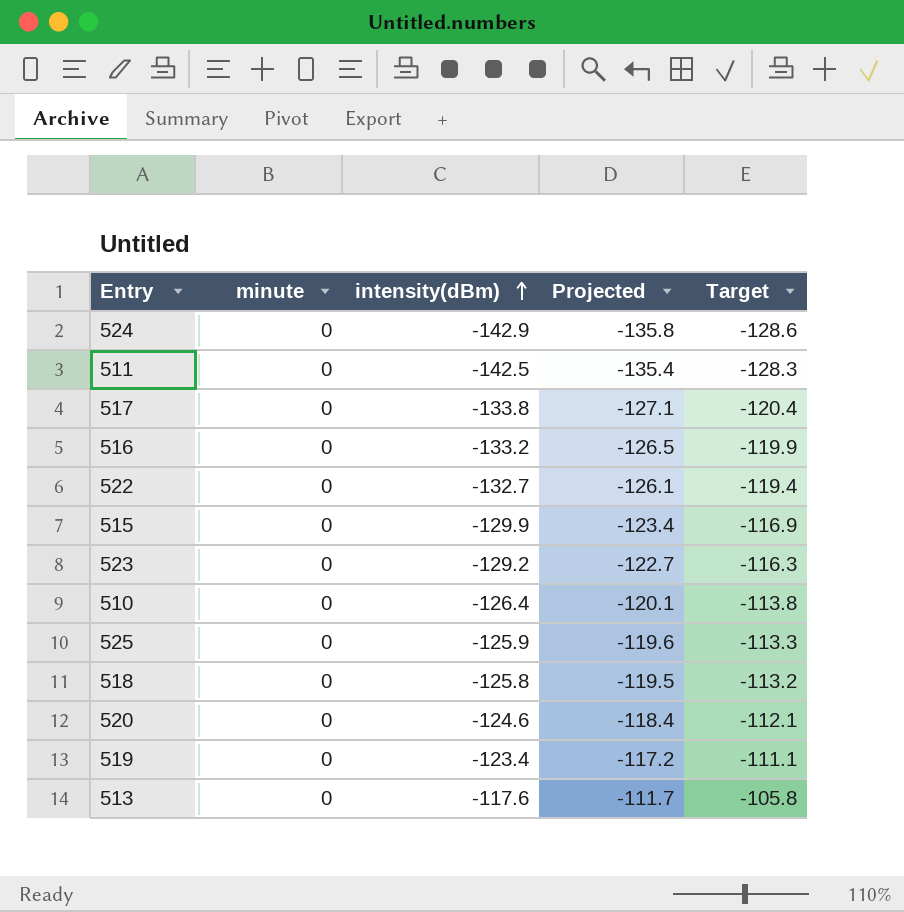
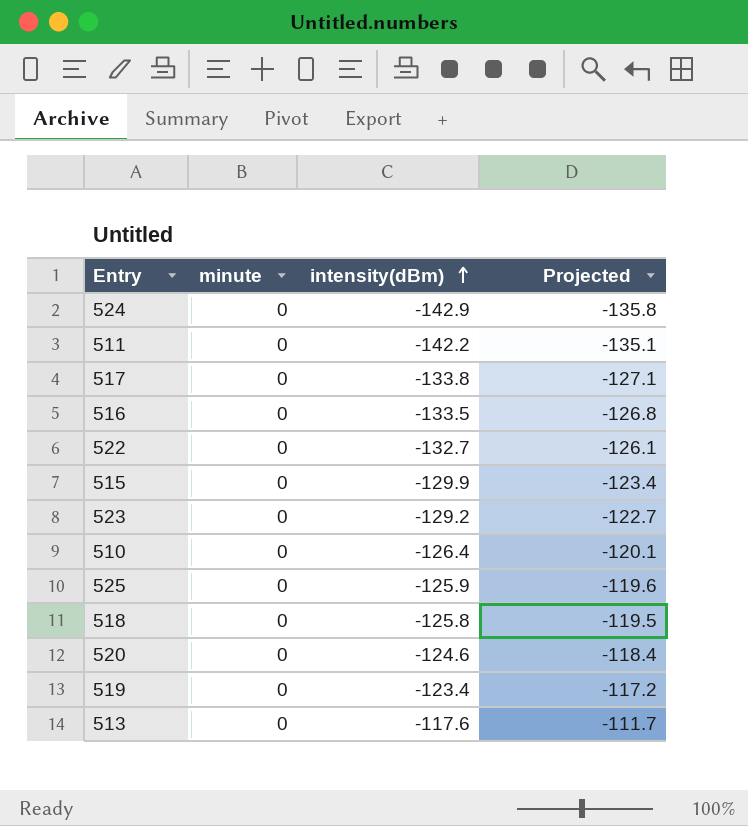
column Target | formula: [intensity(dBm)] * 0.9 -> none
511 | intensity(dBm): -142.5 -> -142.2
511 | Projected: -135.4 -> -135.1
516 | intensity(dBm): -133.2 -> -133.5
516 | Projected: -126.5 -> -126.8

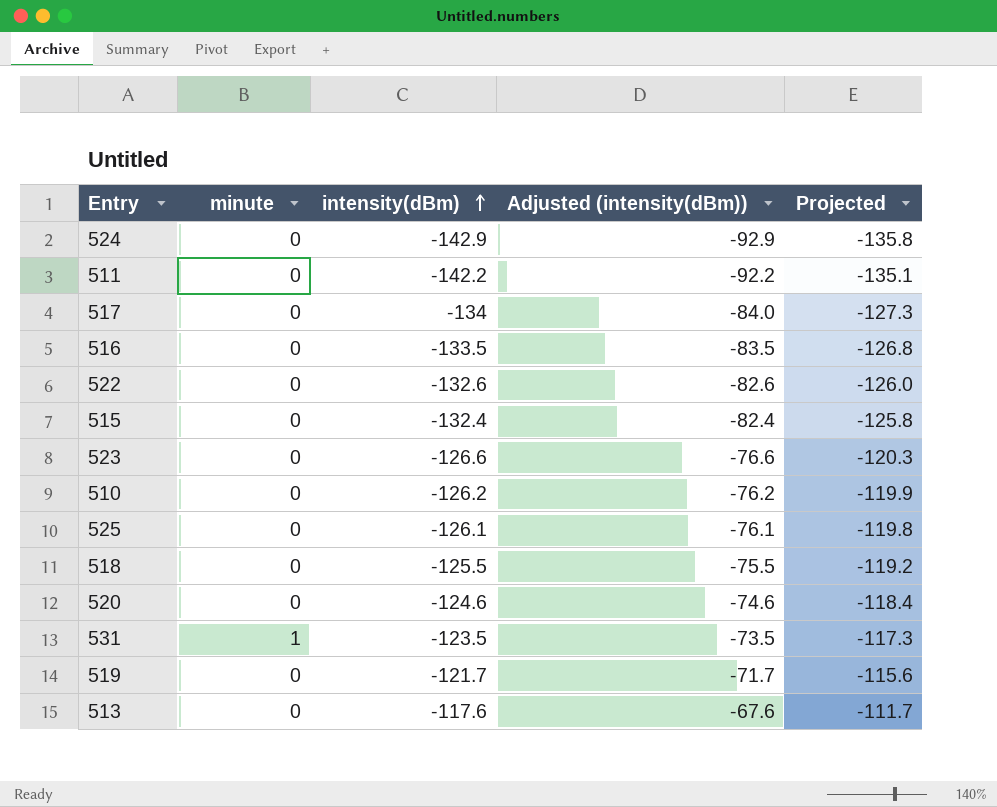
column Adjusted (intensity(dBm)) | formula: none -> [intensity(dBm)] + 50
517 | intensity(dBm): -133.8 -> -134
517 | Projected: -127.1 -> -127.3
522 | intensity(dBm): -132.7 -> -132.6
522 | Projected: -126.1 -> -126.0
515 | intensity(dBm): -129.9 -> -132.4
515 | Projected: -123.4 -> -125.8
523 | intensity(dBm): -129.2 -> -126.6
523 | Projected: -122.7 -> -120.3
510 | intensity(dBm): -126.4 -> -126.2
510 | Projected: -120.1 -> -119.9
525 | intensity(dBm): -125.9 -> -126.1
525 | Projected: -119.6 -> -119.8
518 | intensity(dBm): -125.8 -> -125.5
518 | Projected: -119.5 -> -119.2
row 531: none -> 1 | -123.5 | -73.5 | -117.3
519 | intensity(dBm): -123.4 -> -121.7
519 | Projected: -117.2 -> -115.6

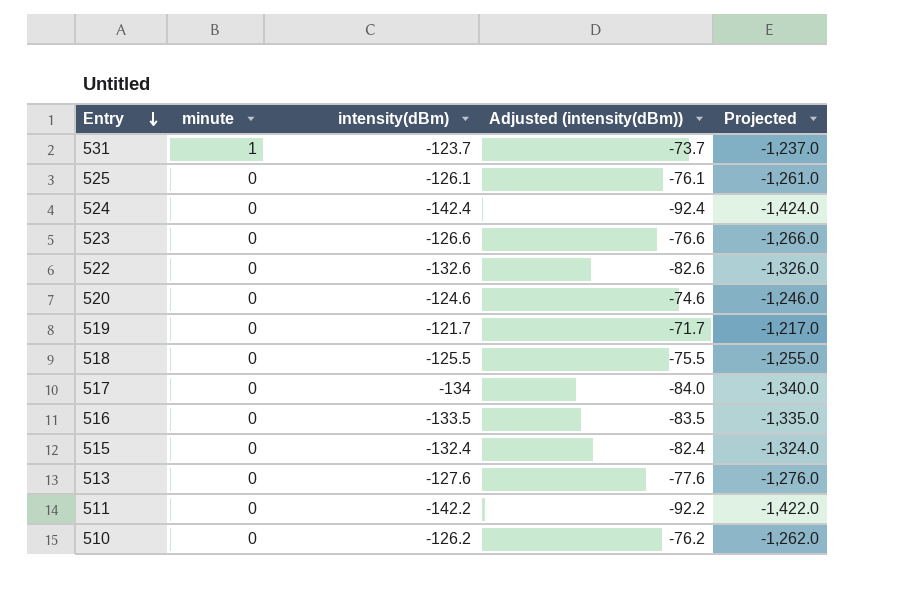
row order: intensity(dBm) ascending -> Entry descending
column Projected | formula: [intensity(dBm)] * 0.95 -> [intensity(dBm)] * 10
531 | intensity(dBm): -123.5 -> -123.7
531 | Adjusted (intensity(dBm)): -73.5 -> -73.7
524 | intensity(dBm): -142.9 -> -142.4
524 | Adjusted (intensity(dBm)): -92.9 -> -92.4
513 | intensity(dBm): -117.6 -> -127.6
513 | Adjusted (intensity(dBm)): -67.6 -> -77.6

